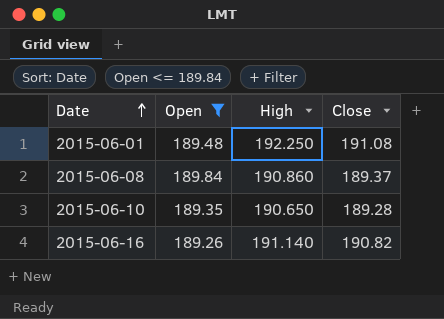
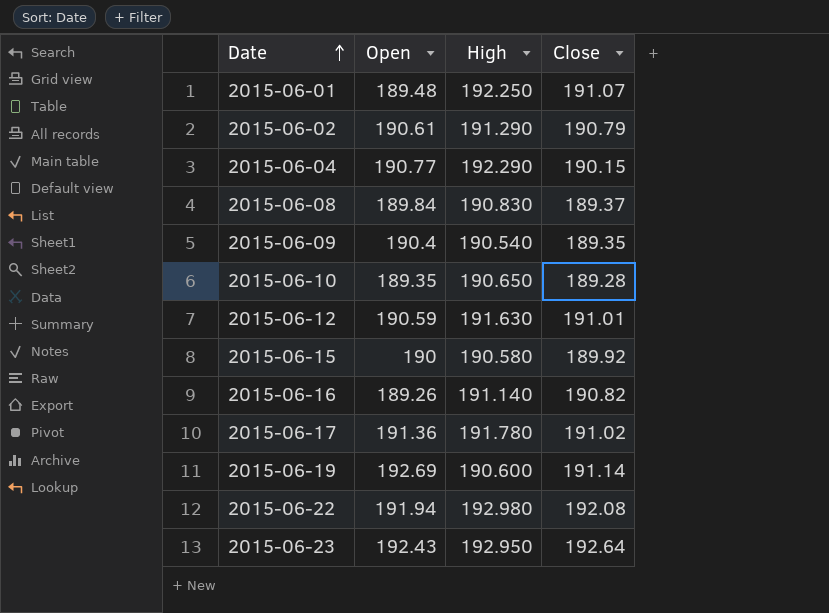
filter: Open <= 189.84 -> none
2015-06-01 | Close: 191.08 -> 191.07
2015-06-08 | High: 190.860 -> 190.830

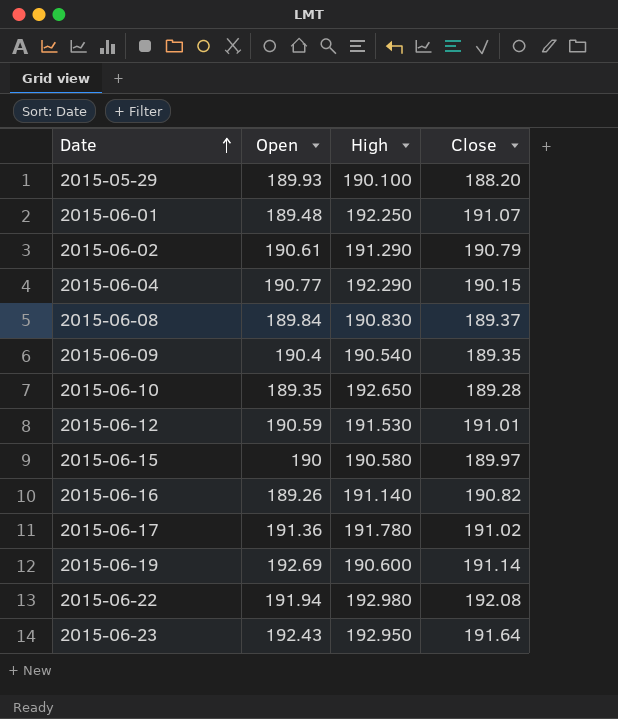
row 2015-05-29: none -> 189.93 | 190.100 | 188.20
2015-06-10 | High: 190.650 -> 192.650
2015-06-12 | High: 191.630 -> 191.530
2015-06-15 | Close: 189.92 -> 189.97
2015-06-23 | Close: 192.64 -> 191.64

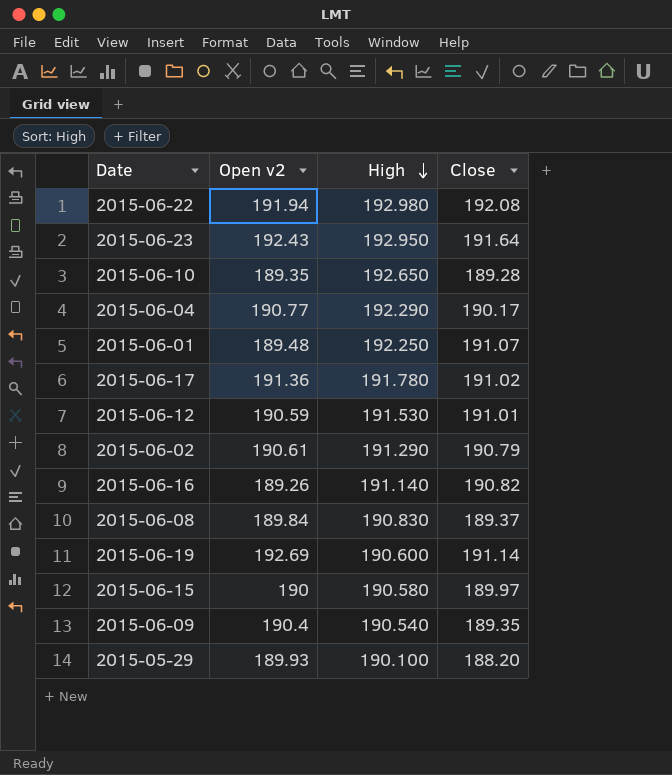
row order: Date ascending -> High descending
column name: Open -> Open v2
2015-06-04 | Close: 190.15 -> 190.17

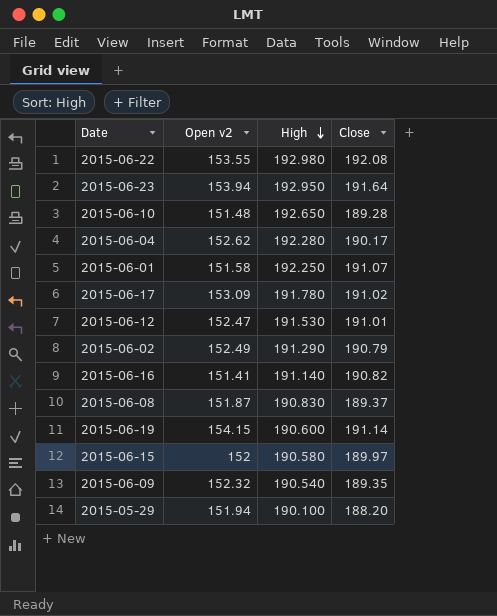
2015-06-22 | Open v2: 191.94 -> 153.55
2015-06-23 | Open v2: 192.43 -> 153.94
2015-06-10 | Open v2: 189.35 -> 151.48
2015-06-04 | Open v2: 190.77 -> 152.62
2015-06-04 | High: 192.290 -> 192.280
2015-06-01 | Open v2: 189.48 -> 151.58
2015-06-17 | Open v2: 191.36 -> 153.09
2015-06-12 | Open v2: 190.59 -> 152.47
2015-06-02 | Open v2: 190.61 -> 152.49
2015-06-16 | Open v2: 189.26 -> 151.41
2015-06-08 | Open v2: 189.84 -> 151.87
2015-06-19 | Open v2: 192.69 -> 154.15
2015-06-15 | Open v2: 190 -> 152
2015-06-09 | Open v2: 190.4 -> 152.32
2015-05-29 | Open v2: 189.93 -> 151.94

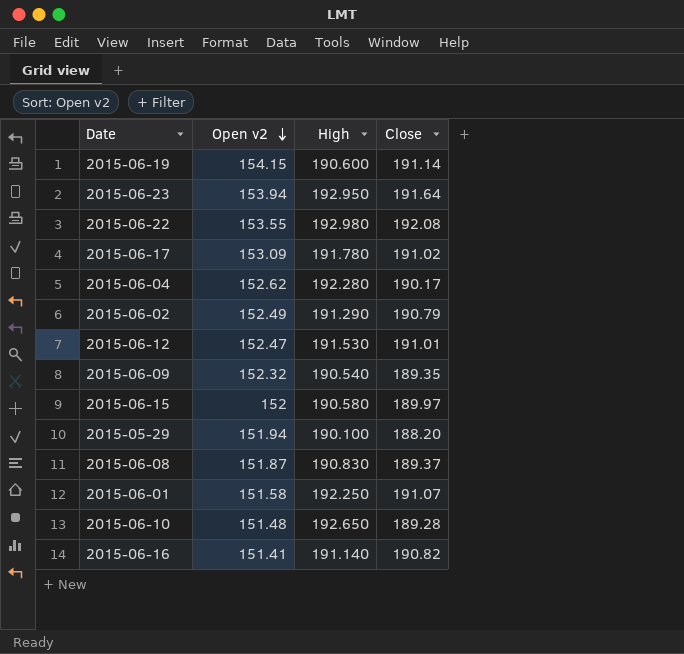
row order: High descending -> Open v2 descending

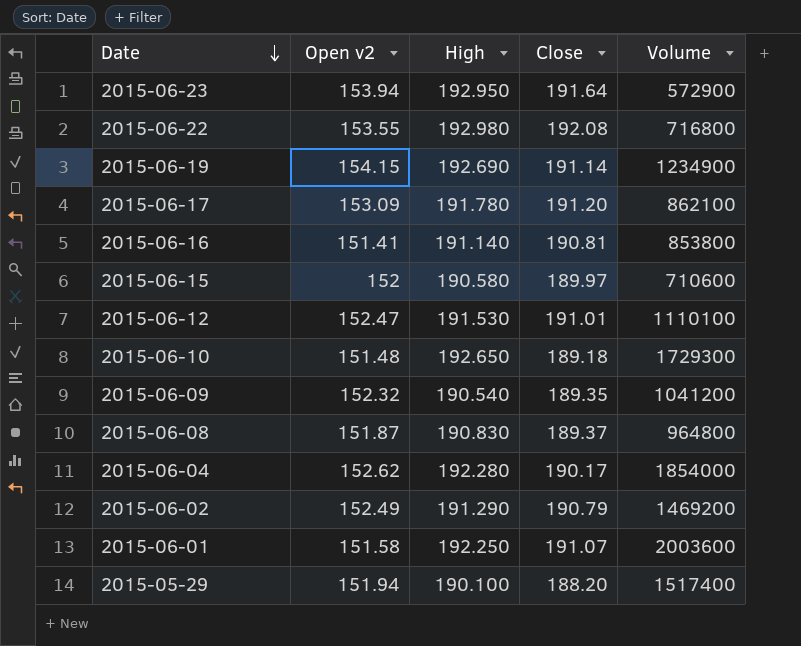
row order: Open v2 descending -> Date descending
column Volume | position: none -> 5
2015-06-19 | High: 190.600 -> 192.690
2015-06-17 | Close: 191.02 -> 191.20
2015-06-16 | Close: 190.82 -> 190.81
2015-06-10 | Close: 189.28 -> 189.18

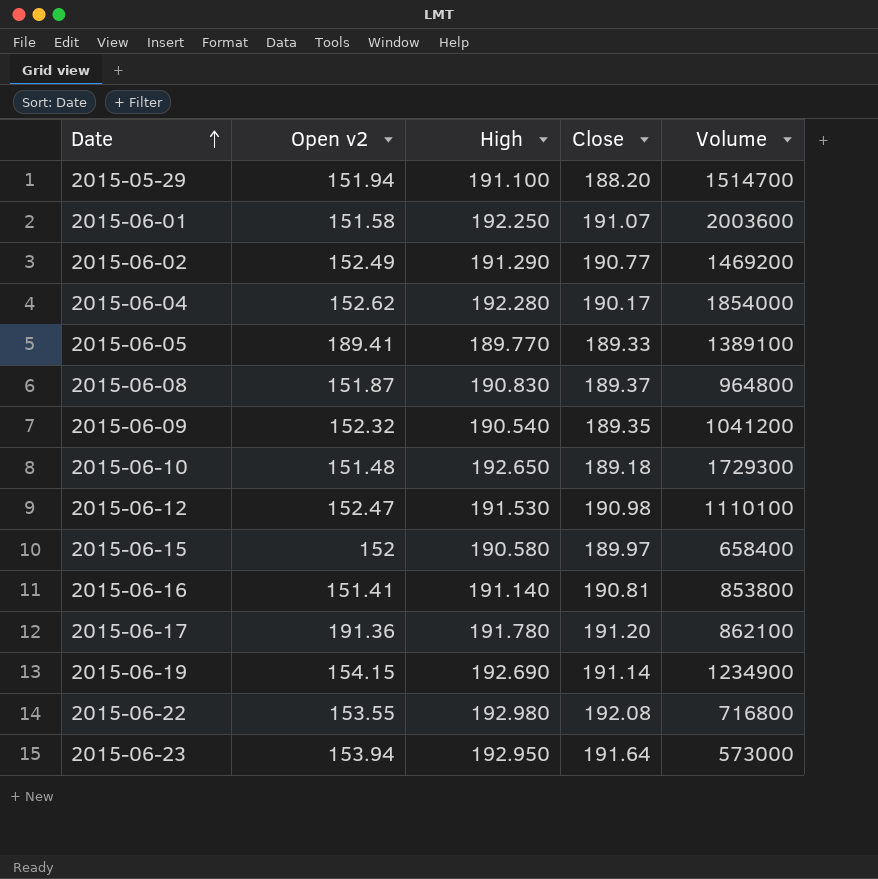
row order: Date descending -> Date ascending
2015-05-29 | High: 190.100 -> 191.100
2015-05-29 | Volume: 1517400 -> 1514700
2015-06-02 | Close: 190.79 -> 190.77
row 2015-06-05: none -> 189.41 | 189.770 | 189.33 | 1389100
2015-06-12 | Close: 191.01 -> 190.98
2015-06-15 | Volume: 710600 -> 658400
2015-06-17 | Open v2: 153.09 -> 191.36
2015-06-23 | Volume: 572900 -> 573000

